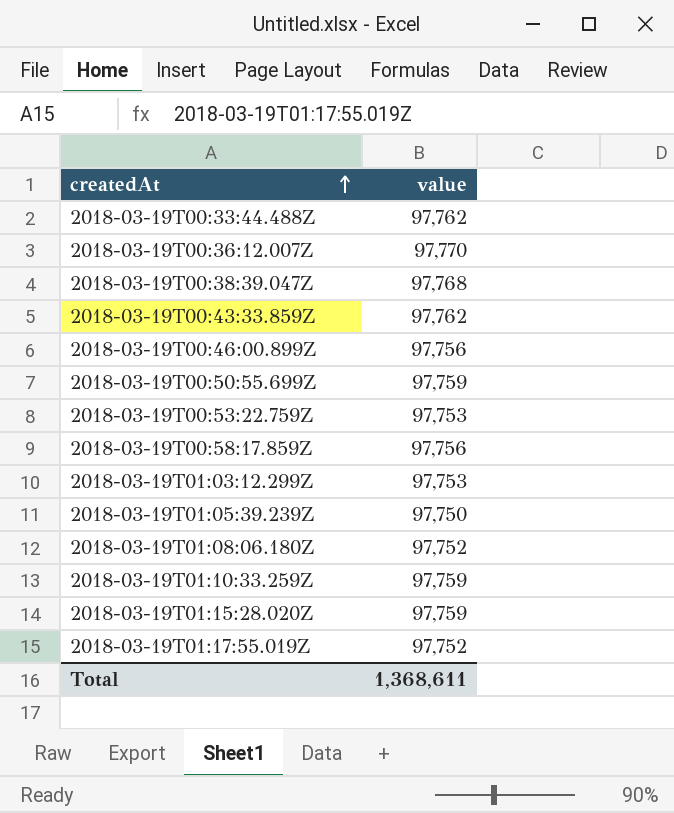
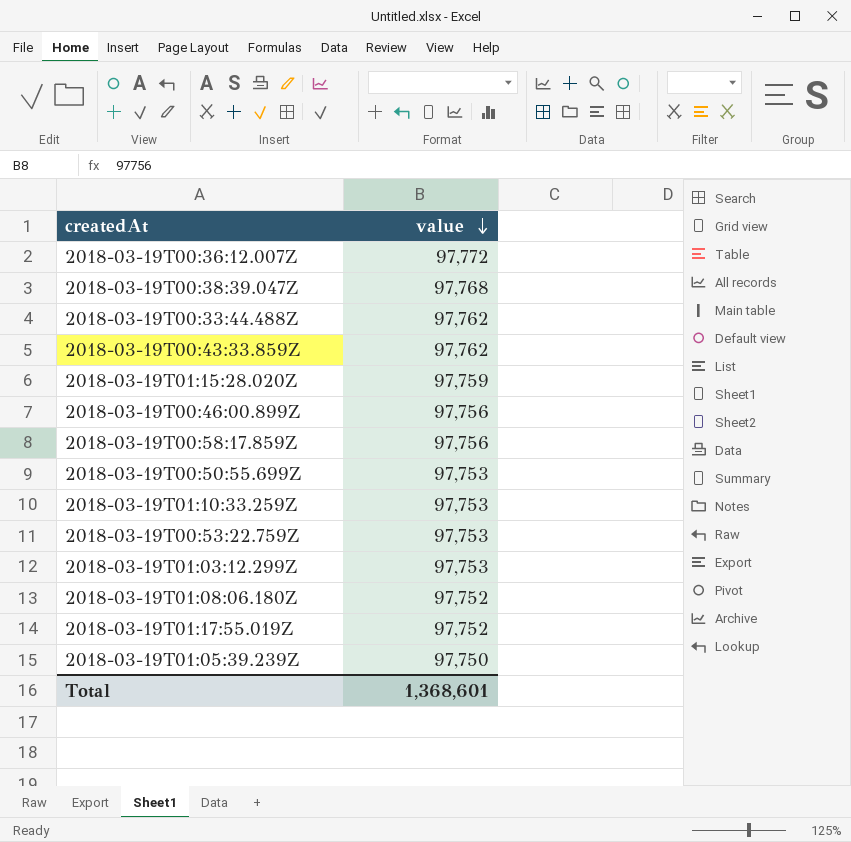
row order: createdAt ascending -> value descending
2018-03-19T00:36:12.007Z | value: 97,770 -> 97,772
2018-03-19T00:50:55.699Z | value: 97,759 -> 97,753
2018-03-19T01:10:33.259Z | value: 97,759 -> 97,753
Total | value: 1,368,611 -> 1,368,601

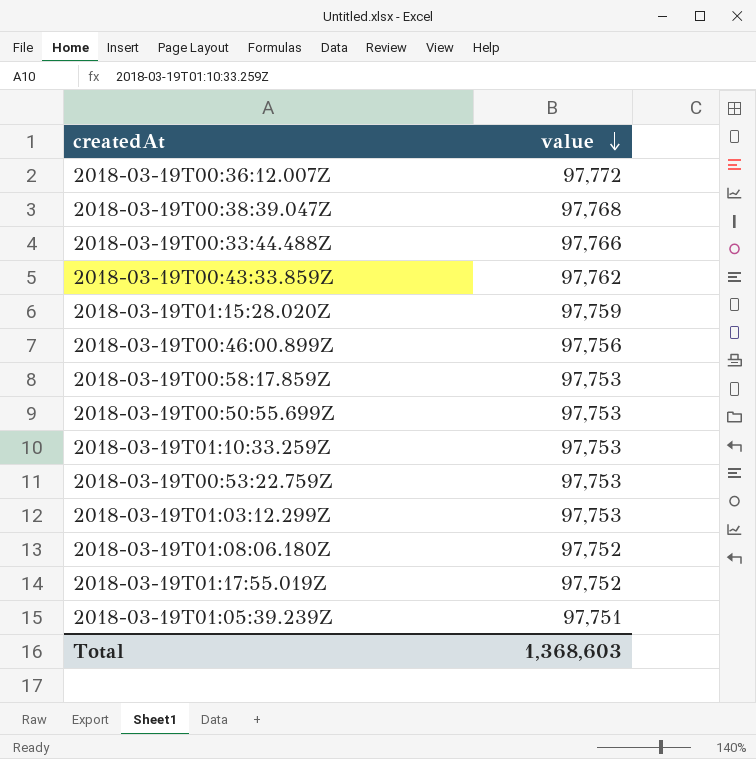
2018-03-19T00:33:44.488Z | value: 97,762 -> 97,766
2018-03-19T00:58:17.859Z | value: 97,756 -> 97,753
2018-03-19T01:05:39.239Z | value: 97,750 -> 97,751
Total | value: 1,368,601 -> 1,368,603

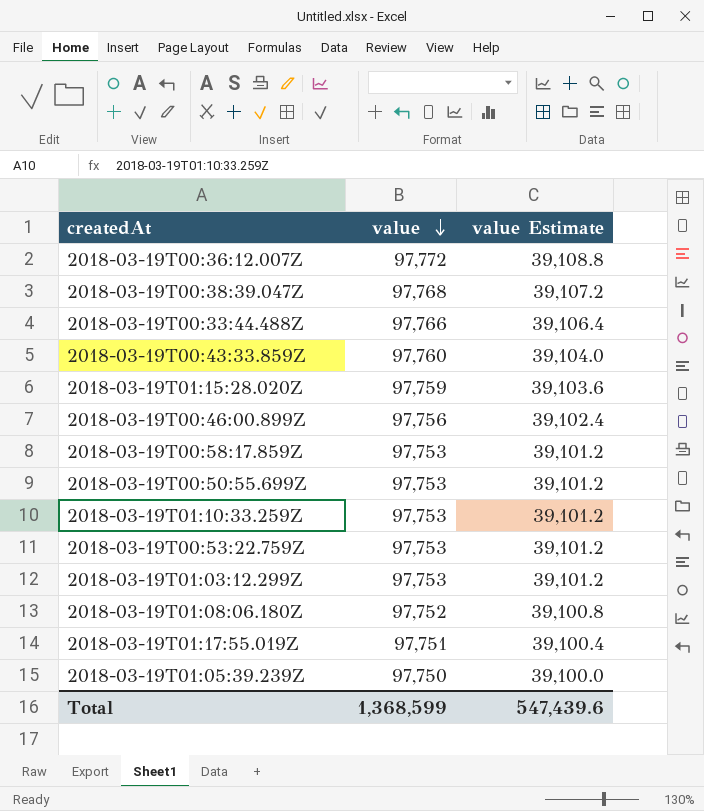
column value Estimate | formula: none -> [value] * 0.4
2018-03-19T00:43:33.859Z | value: 97,762 -> 97,760
2018-03-19T01:17:55.019Z | value: 97,752 -> 97,751
2018-03-19T01:05:39.239Z | value: 97,751 -> 97,750
Total | value: 1,368,603 -> 1,368,599

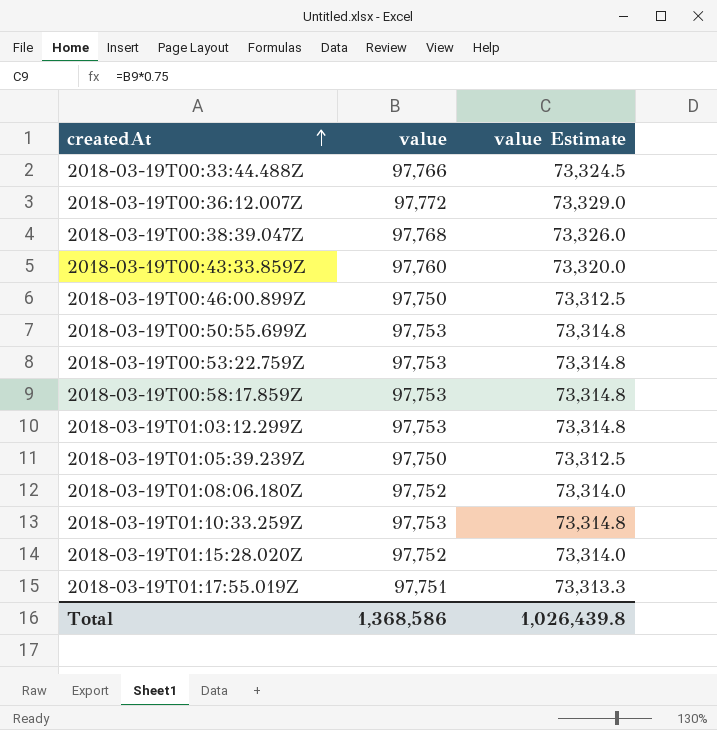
row order: value descending -> createdAt ascending
column value Estimate | formula: [value] * 0.4 -> [value] * 0.75
2018-03-19T00:46:00.899Z | value: 97,756 -> 97,750
2018-03-19T01:15:28.020Z | value: 97,759 -> 97,752
Total | value: 1,368,599 -> 1,368,586
Total | value Estimate: 547,439.6 -> 1,026,439.8

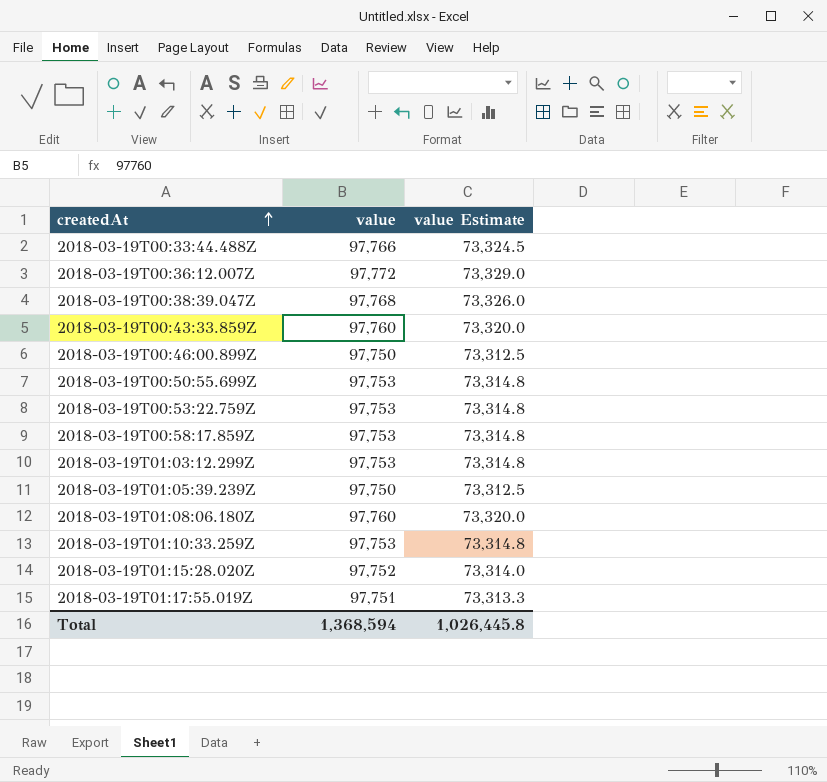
2018-03-19T01:08:06.180Z | value: 97,752 -> 97,760
2018-03-19T01:08:06.180Z | value Estimate: 73,314.0 -> 73,320.0
Total | value: 1,368,586 -> 1,368,594
Total | value Estimate: 1,026,439.8 -> 1,026,445.8

